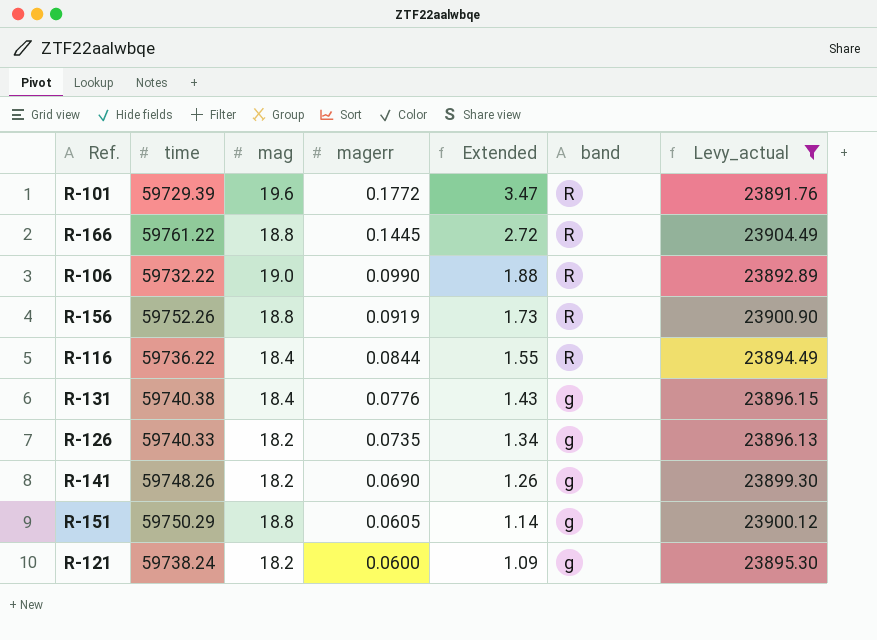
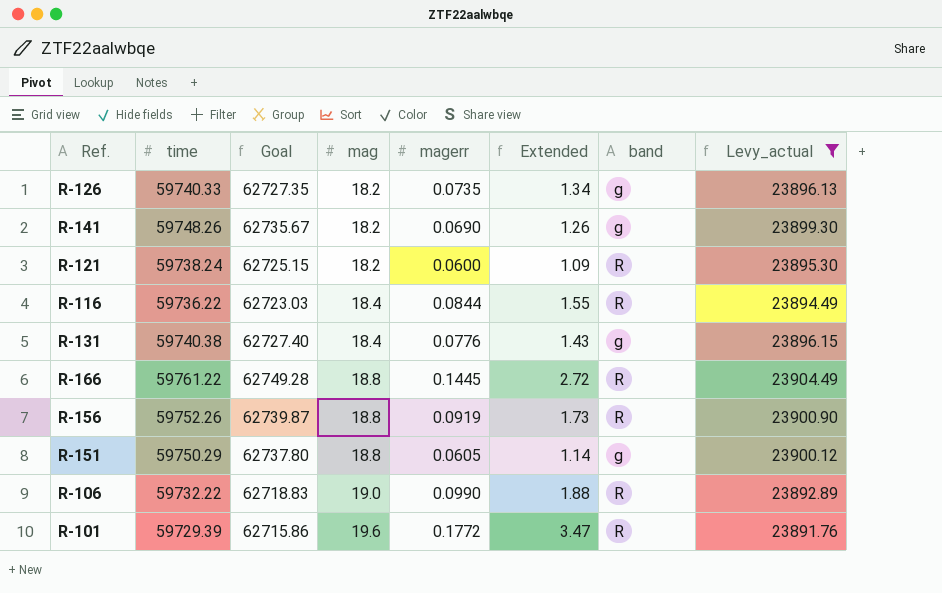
row order: magerr descending -> mag ascending
column Goal | formula: none -> [time] * 1.05
R-121 | band: g -> R

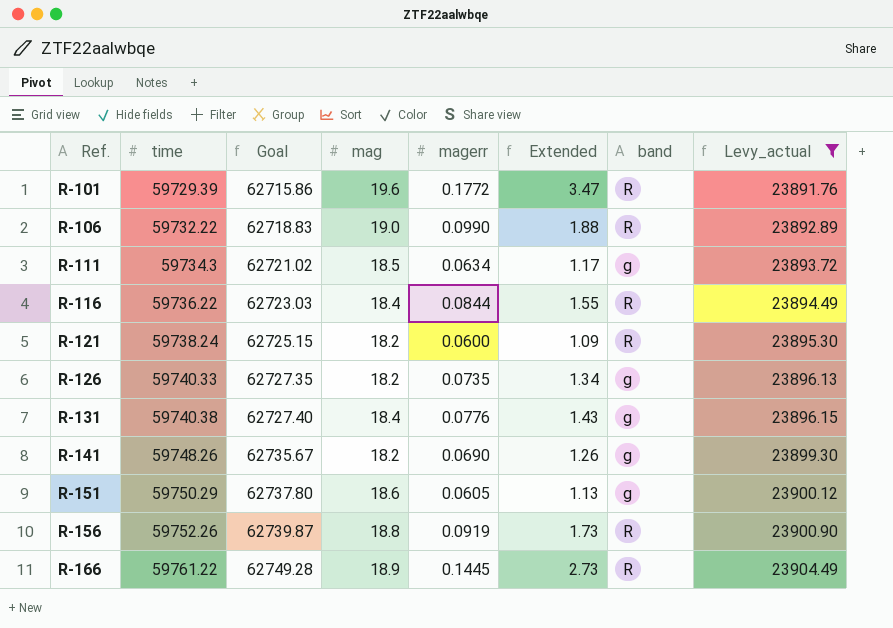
row order: mag ascending -> Ref. ascending
row R-111: none -> 59734.3 | 62721.02 | 18.5 | 0.0634 | 1.17 | g | 23893.72
R-151 | mag: 18.8 -> 18.6
R-151 | Extended: 1.14 -> 1.13
R-166 | mag: 18.8 -> 18.9
R-166 | Extended: 2.72 -> 2.73

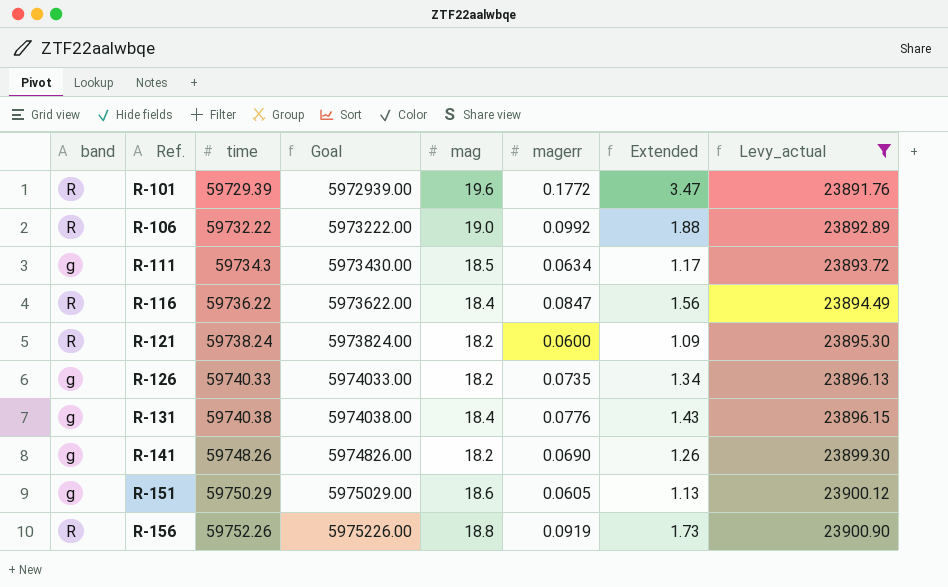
column band | position: 7 -> 1
column Goal | formula: [time] * 1.05 -> [time] * 100
row R-166: 59761.22 | 62749.28 | 18.9 | 0.1445 | 2.73 | R | 23904.49 -> none
R-106 | magerr: 0.0990 -> 0.0992
R-116 | magerr: 0.0844 -> 0.0847
R-116 | Extended: 1.55 -> 1.56

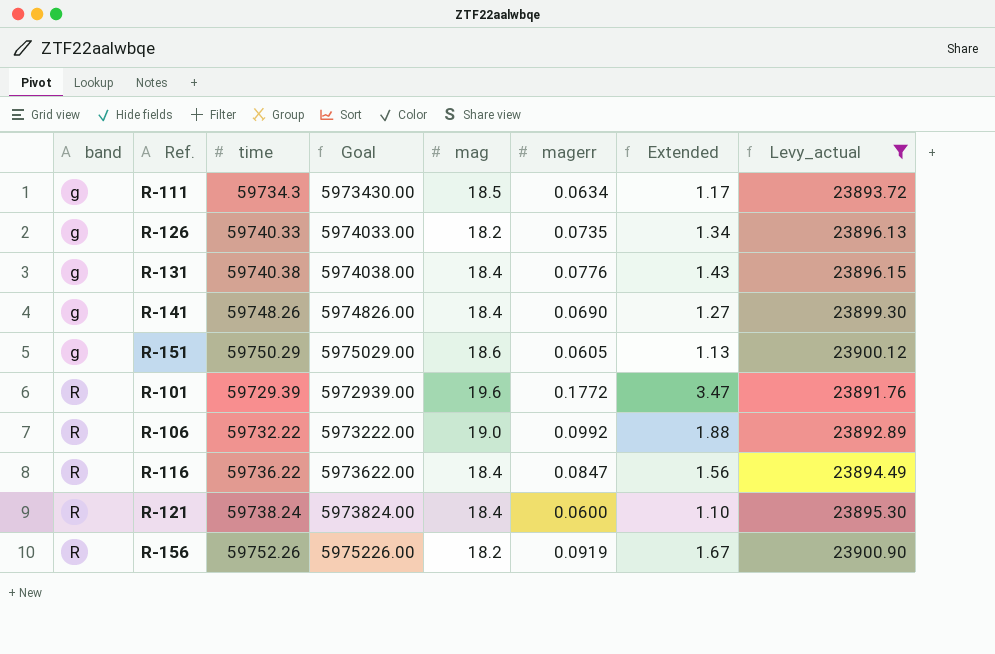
row order: Ref. ascending -> band ascending
R-141 | mag: 18.2 -> 18.4
R-141 | Extended: 1.26 -> 1.27
R-121 | mag: 18.2 -> 18.4
R-121 | Extended: 1.09 -> 1.10
R-156 | mag: 18.8 -> 18.2
R-156 | Extended: 1.73 -> 1.67

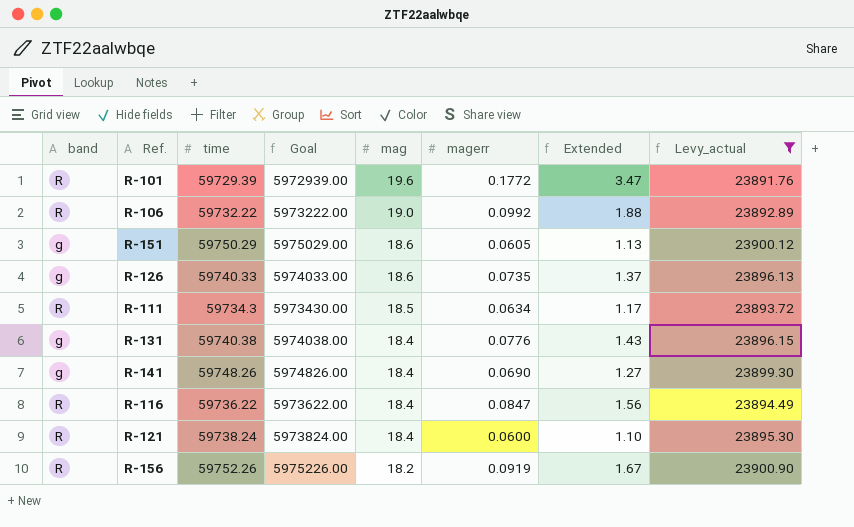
row order: band ascending -> mag descending
R-126 | mag: 18.2 -> 18.6
R-126 | Extended: 1.34 -> 1.37
R-111 | band: g -> R

